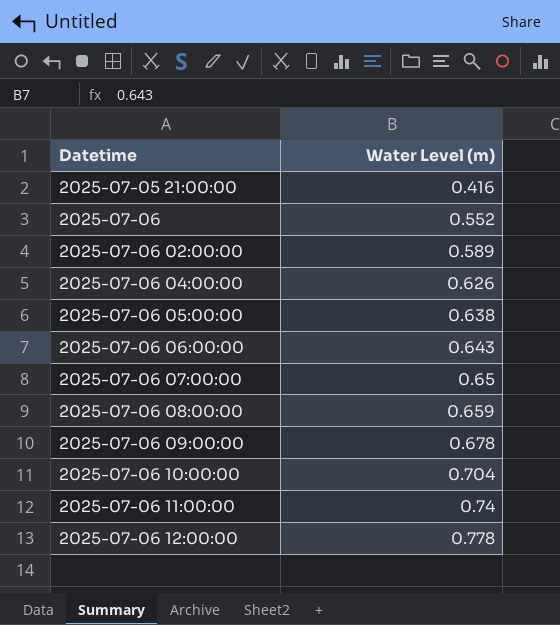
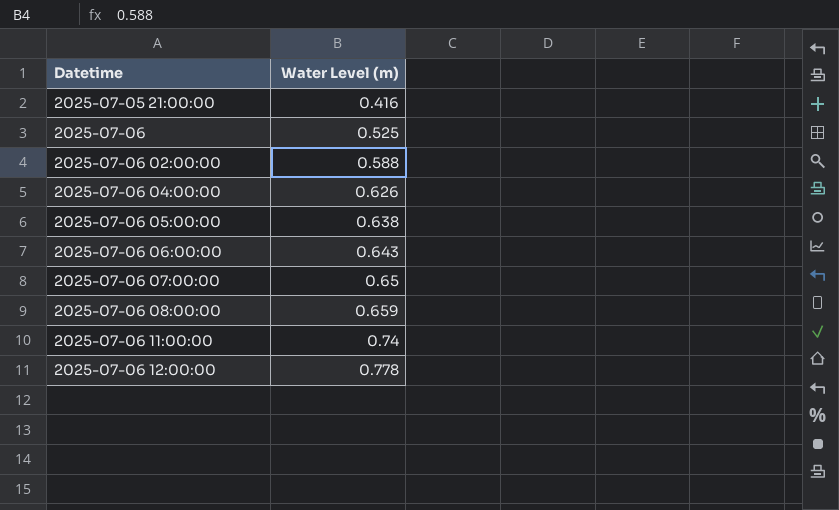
row 2025-07-06 09:00:00: 0.678 -> none
row 2025-07-06 10:00:00: 0.704 -> none
2025-07-06 | Water Level (m): 0.552 -> 0.525
2025-07-06 02:00:00 | Water Level (m): 0.589 -> 0.588

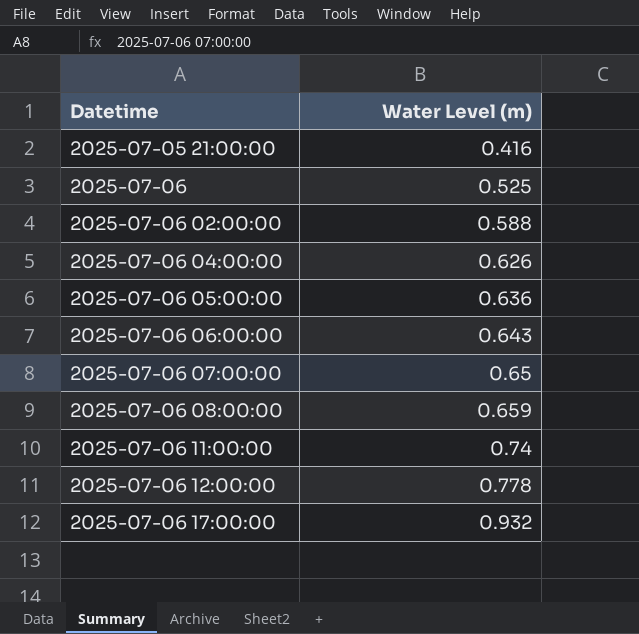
2025-07-06 05:00:00 | Water Level (m): 0.638 -> 0.636
row 2025-07-06 17:00:00: none -> 0.932

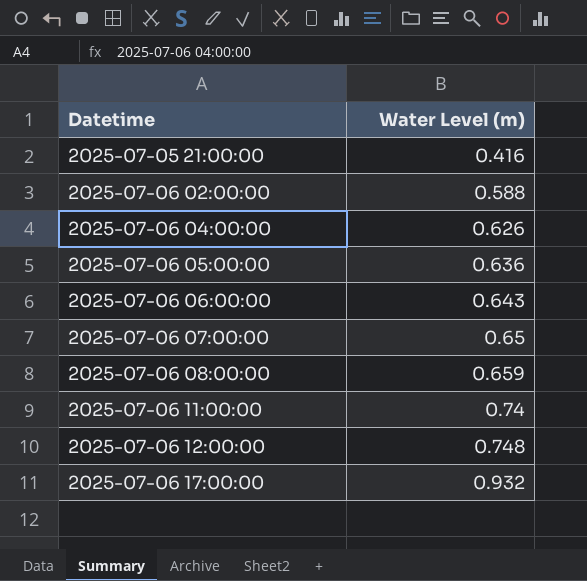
row 2025-07-06: 0.525 -> none
2025-07-06 12:00:00 | Water Level (m): 0.778 -> 0.748

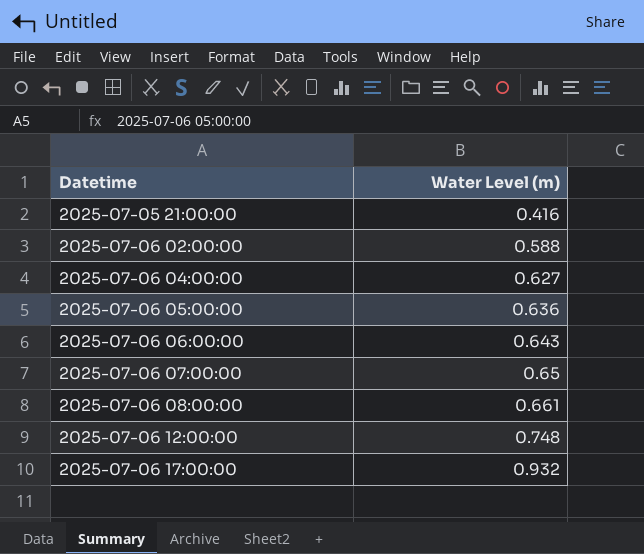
row 2025-07-06 11:00:00: 0.74 -> none
2025-07-06 04:00:00 | Water Level (m): 0.626 -> 0.627
2025-07-06 08:00:00 | Water Level (m): 0.659 -> 0.661

